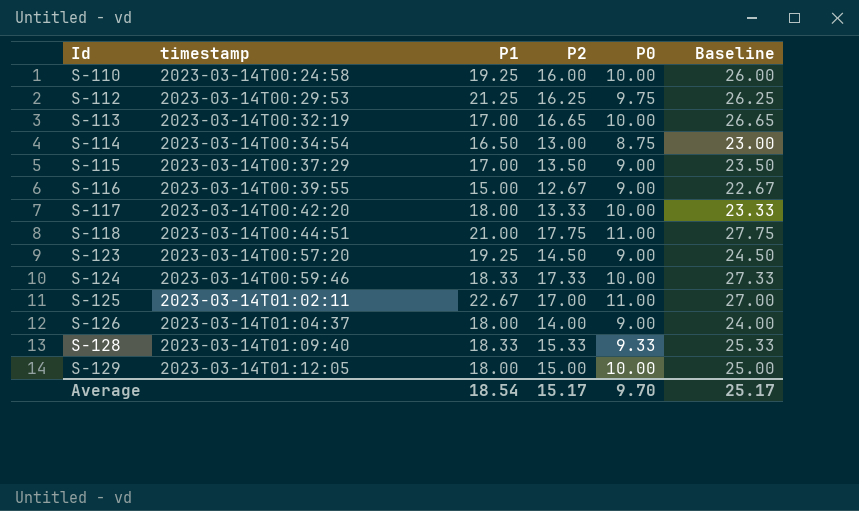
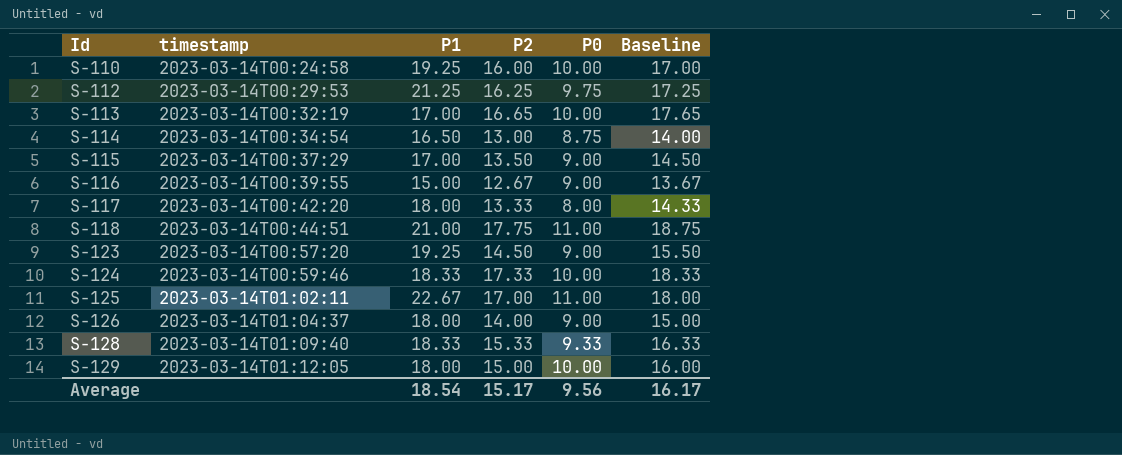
column Baseline | formula: [P2] + 10 -> [P2] + 1
S-117 | P0: 10.00 -> 8.00
Average | P0: 9.70 -> 9.56
Average | Baseline: 25.17 -> 16.17

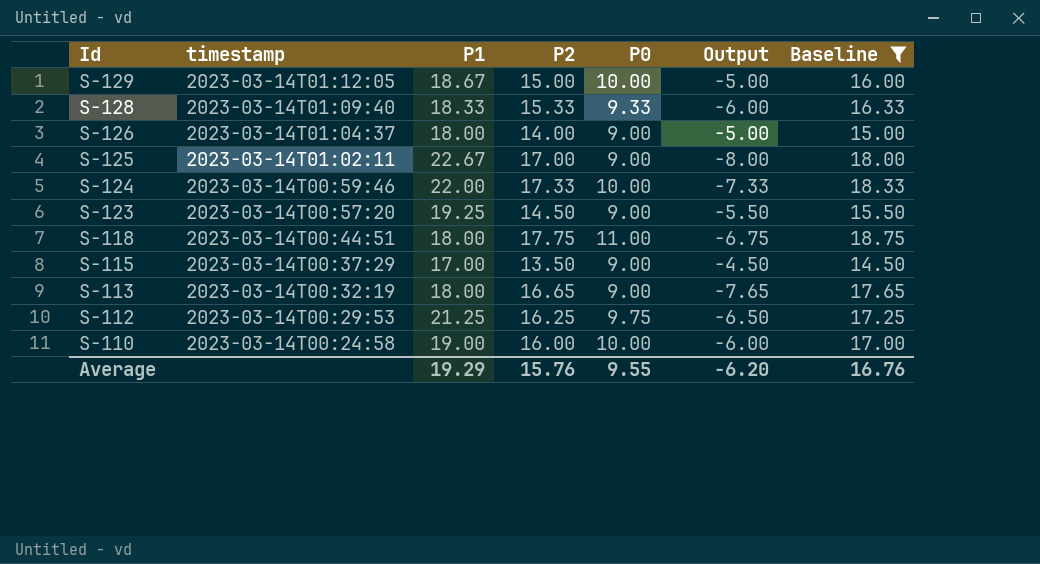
filter: none -> Baseline >= 14.50
row order: Id ascending -> Id descending
column Output | formula: none -> [P0] - [P2]
S-129 | P1: 18.00 -> 18.67
S-125 | P0: 11.00 -> 9.00
S-124 | P1: 18.33 -> 22.00
S-118 | P1: 21.00 -> 18.00
S-113 | P1: 17.00 -> 18.00
S-113 | P0: 10.00 -> 9.00
S-110 | P1: 19.25 -> 19.00
Average | P1: 18.54 -> 19.29
Average | P2: 15.17 -> 15.76
Average | P0: 9.56 -> 9.55
Average | Baseline: 16.17 -> 16.76

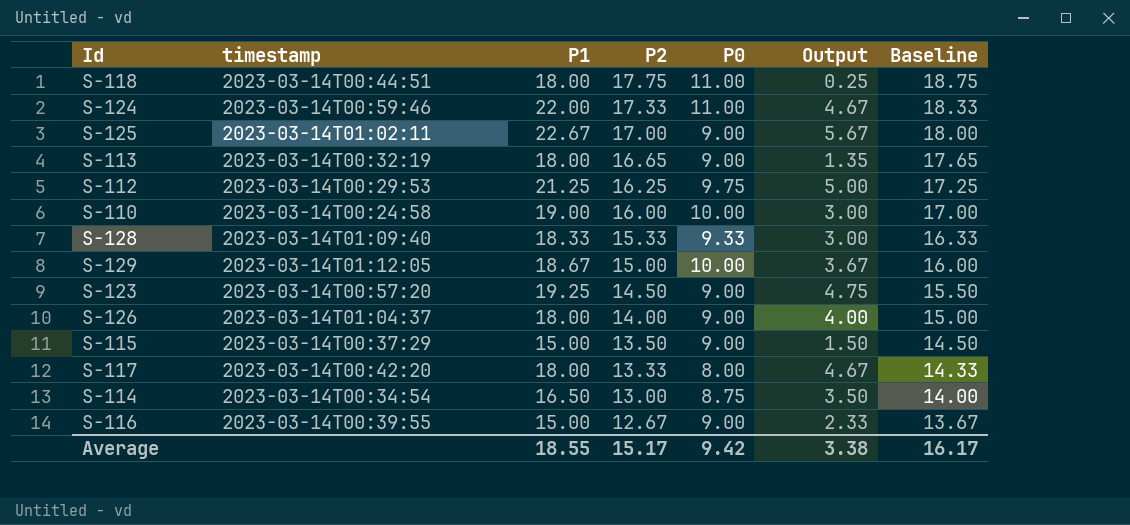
filter: Baseline >= 14.50 -> none
row order: Id descending -> P2 descending
column Output | formula: [P0] - [P2] -> [P1] - [P2]
S-124 | P0: 10.00 -> 11.00
S-115 | P1: 17.00 -> 15.00
Average | P1: 19.29 -> 18.55
Average | P2: 15.76 -> 15.17
Average | P0: 9.55 -> 9.42
Average | Output: -6.20 -> 3.38
Average | Baseline: 16.76 -> 16.17

